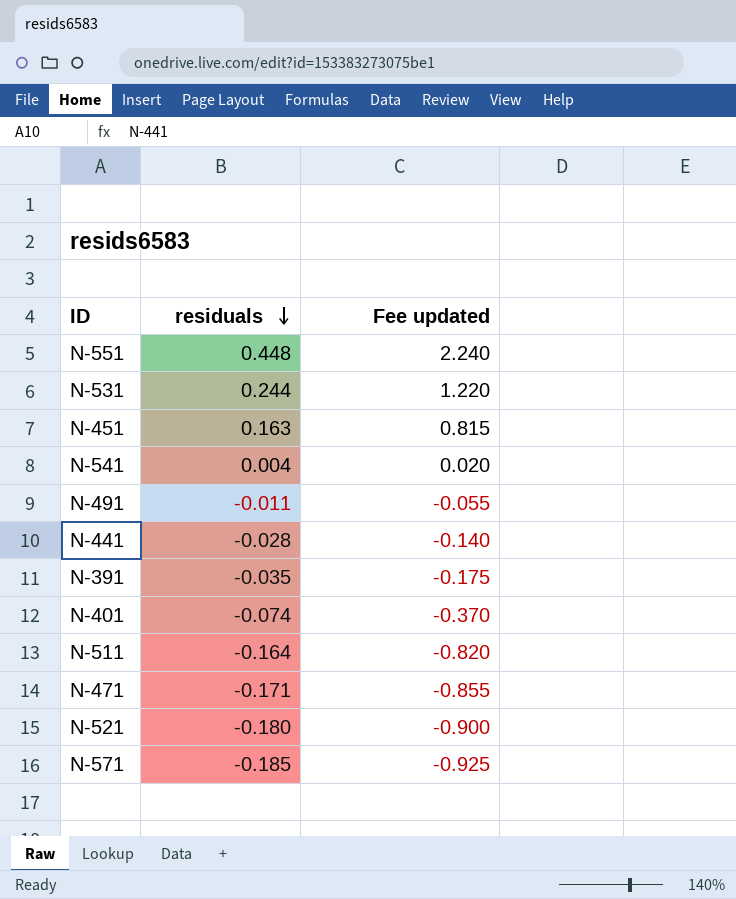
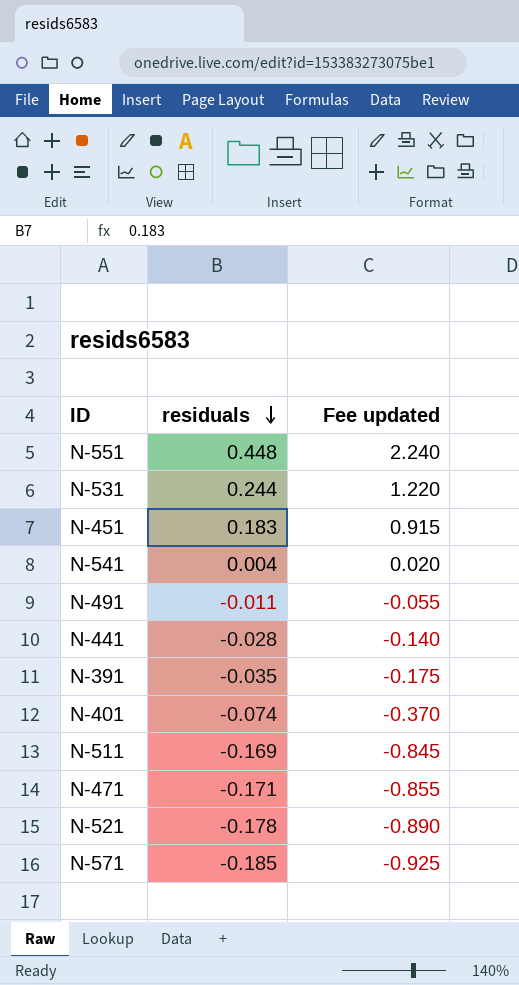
N-451 | residuals: 0.163 -> 0.183
N-451 | Fee updated: 0.815 -> 0.915
N-511 | residuals: -0.164 -> -0.169
N-511 | Fee updated: -0.820 -> -0.845
N-521 | residuals: -0.180 -> -0.178
N-521 | Fee updated: -0.900 -> -0.890

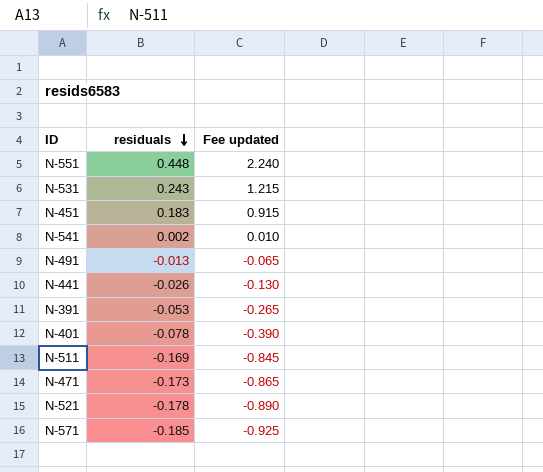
N-531 | residuals: 0.244 -> 0.243
N-531 | Fee updated: 1.220 -> 1.215
N-541 | residuals: 0.004 -> 0.002
N-541 | Fee updated: 0.020 -> 0.010
N-491 | residuals: -0.011 -> -0.013
N-491 | Fee updated: -0.055 -> -0.065
N-441 | residuals: -0.028 -> -0.026
N-441 | Fee updated: -0.140 -> -0.130
N-391 | residuals: -0.035 -> -0.053
N-391 | Fee updated: -0.175 -> -0.265
N-401 | residuals: -0.074 -> -0.078
N-401 | Fee updated: -0.370 -> -0.390
N-471 | residuals: -0.171 -> -0.173
N-471 | Fee updated: -0.855 -> -0.865

